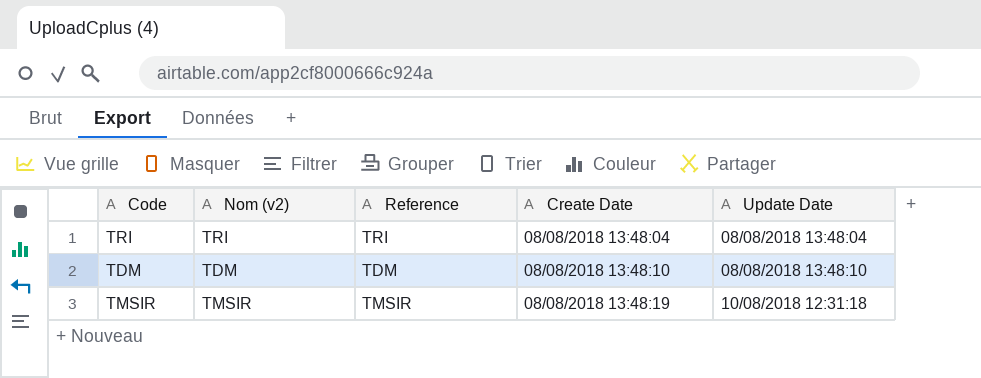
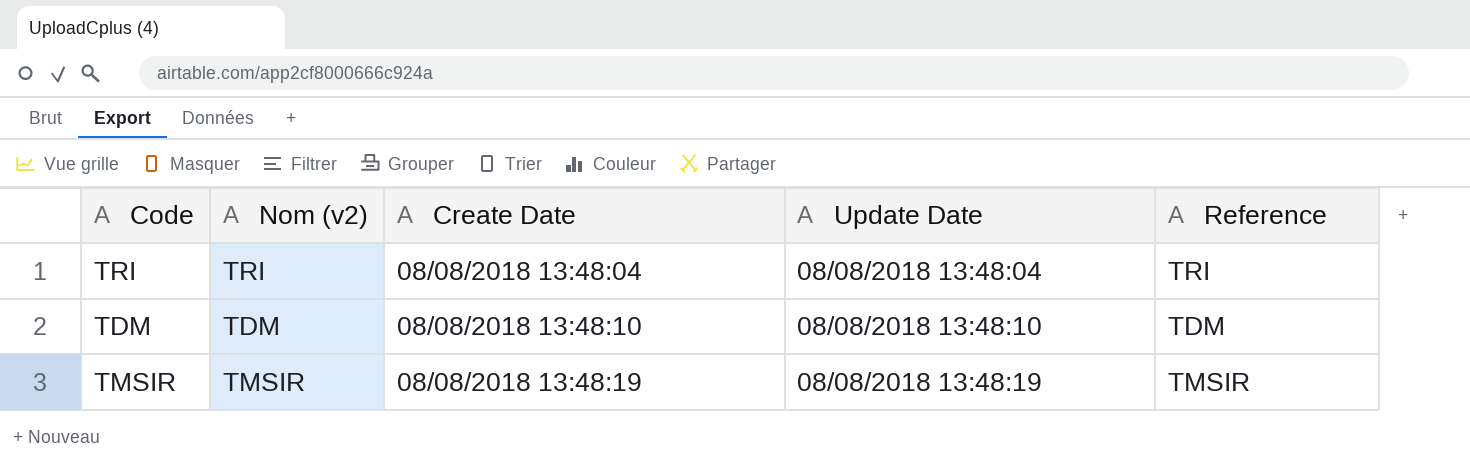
column Reference | position: 3 -> 5
TMSIR | Update Date: 10/08/2018 12:31:18 -> 08/08/2018 13:48:19

